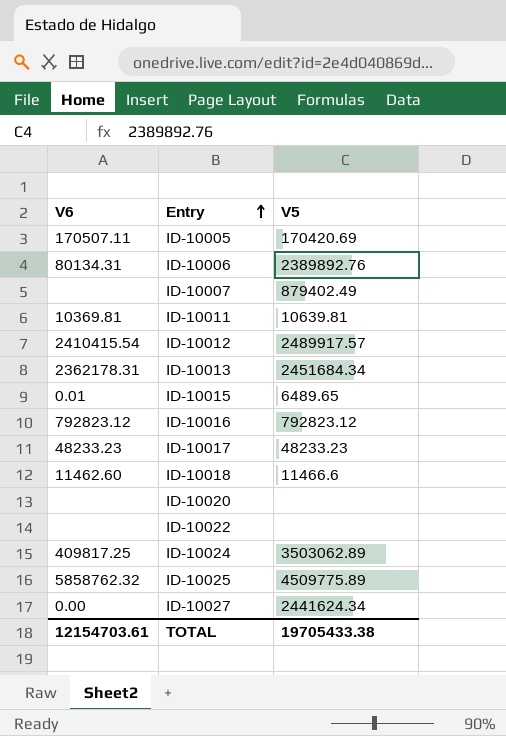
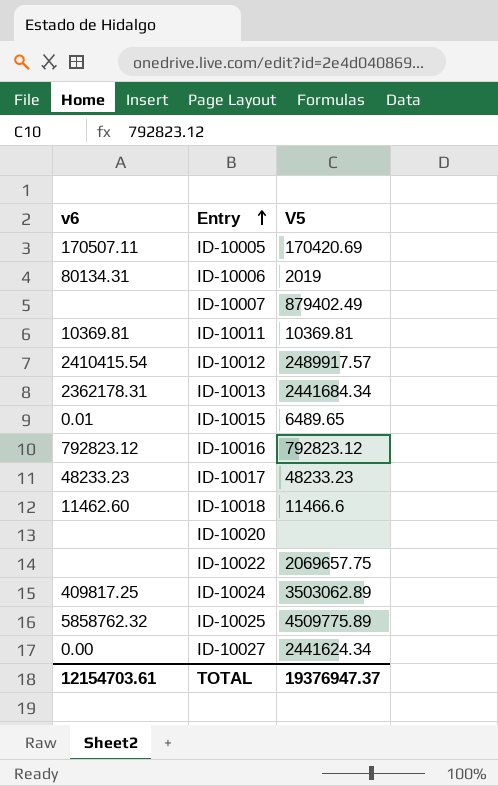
column name: V6 -> v6
ID-10006 | V5: 2389892.76 -> 2019
ID-10011 | V5: 10639.81 -> 10369.81
ID-10013 | V5: 2451684.34 -> 2441684.34
ID-10022 | V5: none -> 2069657.75
TOTAL | V5: 19705433.38 -> 19376947.37

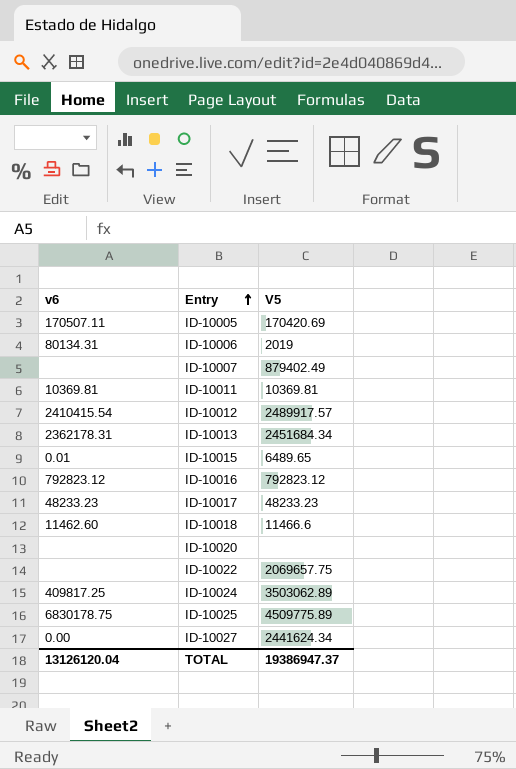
ID-10013 | V5: 2441684.34 -> 2451684.34
ID-10025 | v6: 5858762.32 -> 6830178.75
TOTAL | v6: 12154703.61 -> 13126120.04
TOTAL | V5: 19376947.37 -> 19386947.37

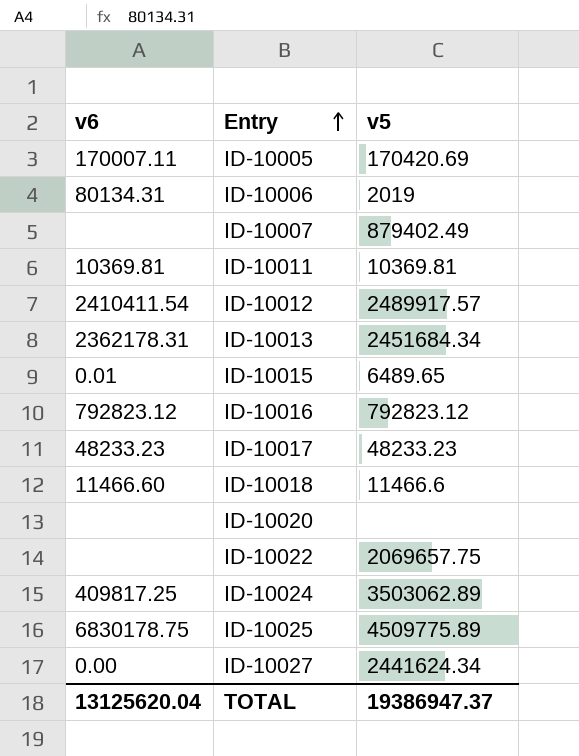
column name: V5 -> v5
ID-10005 | v6: 170507.11 -> 170007.11
ID-10012 | v6: 2410415.54 -> 2410411.54
ID-10018 | v6: 11462.60 -> 11466.60
TOTAL | v6: 13126120.04 -> 13125620.04

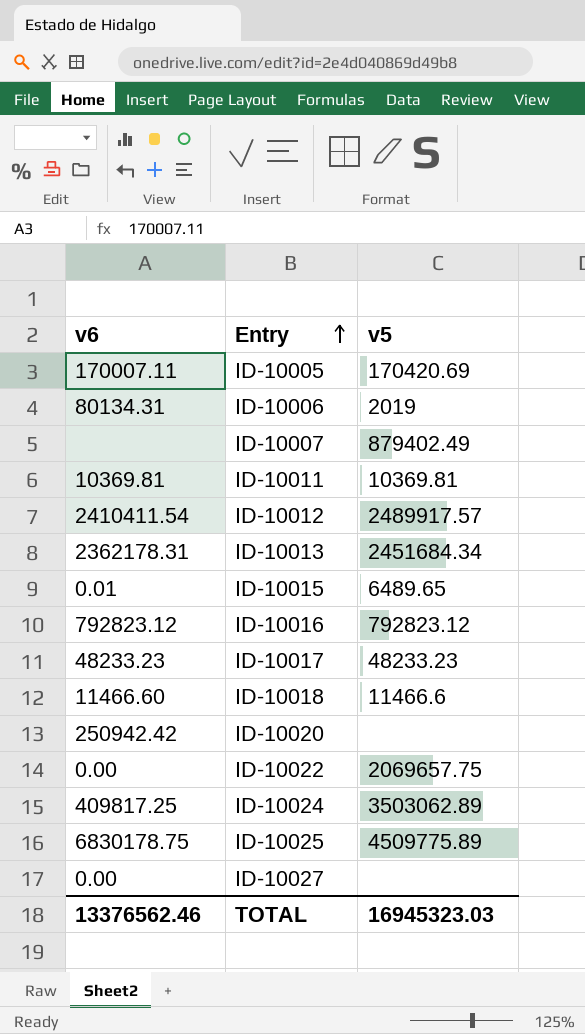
ID-10020 | v6: none -> 250942.42
ID-10022 | v6: none -> 0.00
ID-10027 | v5: 2441624.34 -> none
TOTAL | v6: 13125620.04 -> 13376562.46
TOTAL | v5: 19386947.37 -> 16945323.03

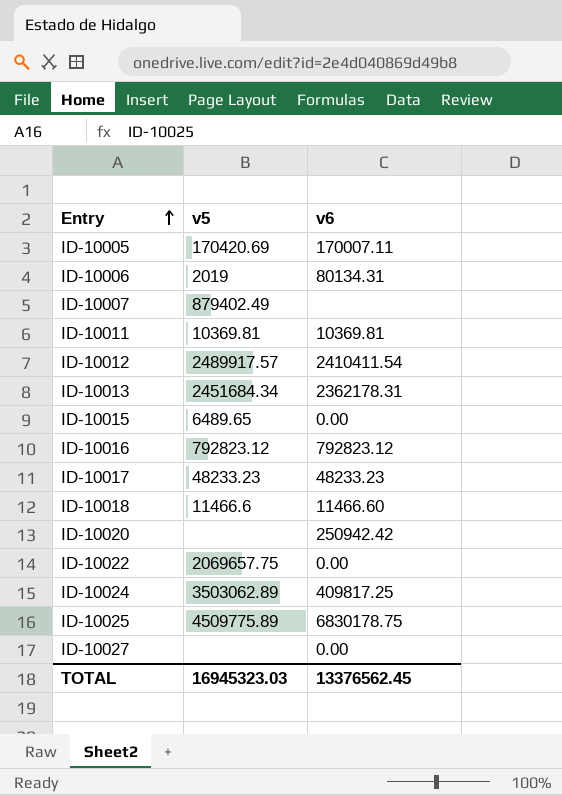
column v6 | position: 1 -> 3
ID-10015 | v6: 0.01 -> 0.00
TOTAL | v6: 13376562.46 -> 13376562.45

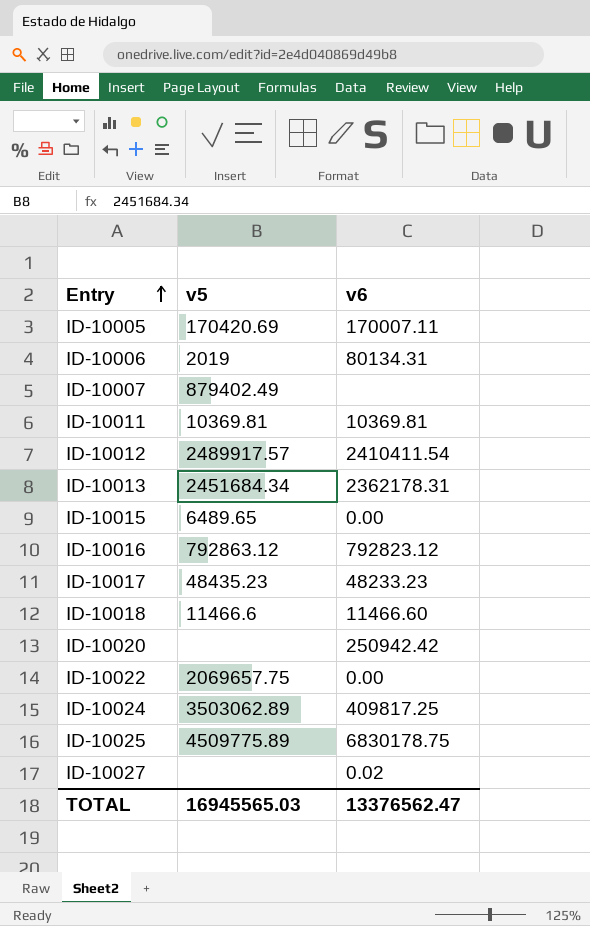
ID-10016 | v5: 792823.12 -> 792863.12
ID-10017 | v5: 48233.23 -> 48435.23
ID-10027 | v6: 0.00 -> 0.02
TOTAL | v5: 16945323.03 -> 16945565.03
TOTAL | v6: 13376562.45 -> 13376562.47

